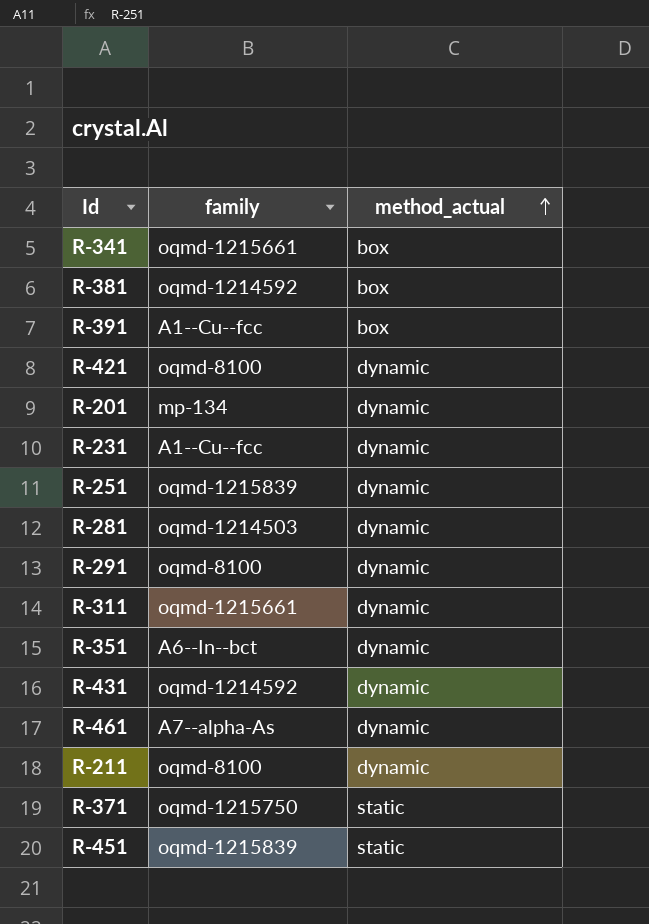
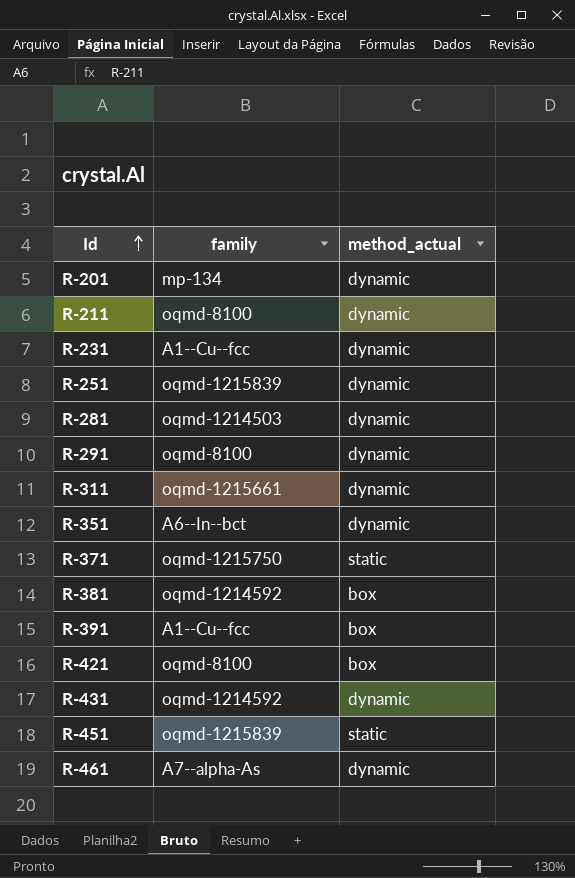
row order: method_actual ascending -> Id ascending
row R-341: oqmd-1215661 | box -> none
R-421 | method_actual: dynamic -> box

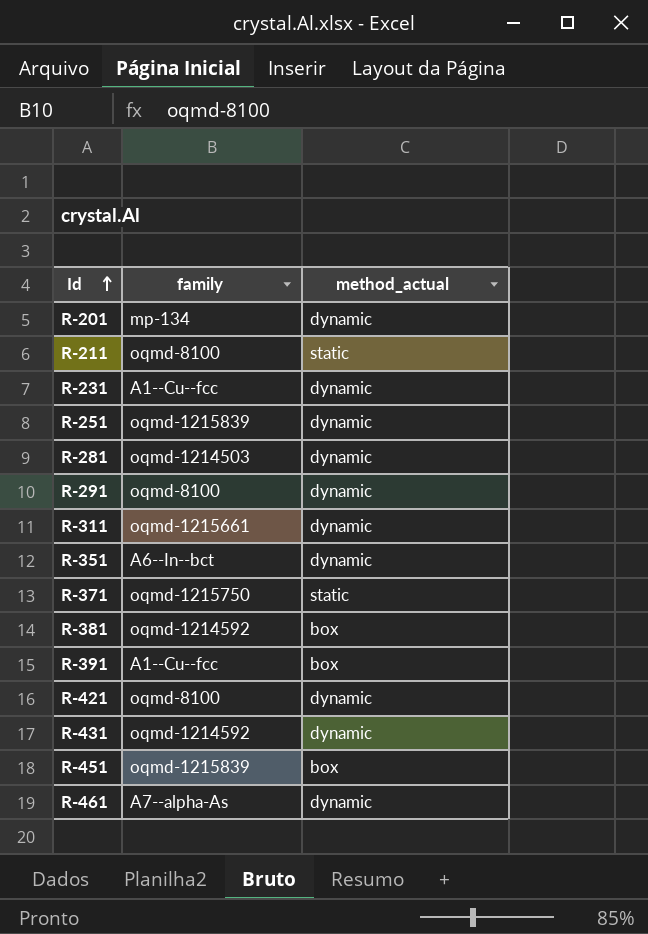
R-211 | method_actual: dynamic -> static
R-421 | method_actual: box -> dynamic
R-451 | method_actual: static -> box

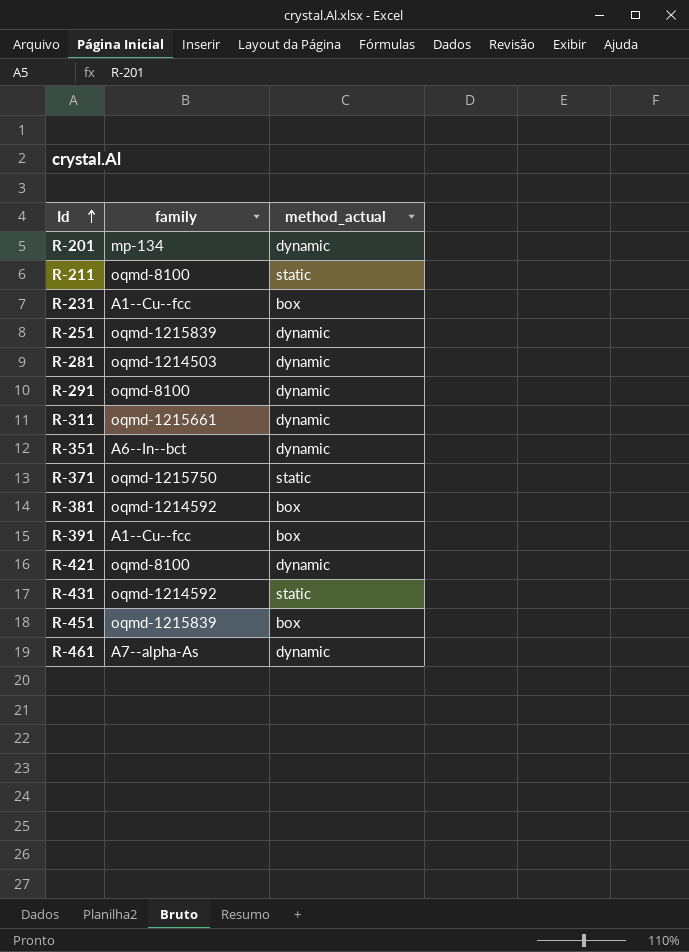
R-231 | method_actual: dynamic -> box
R-431 | method_actual: dynamic -> static

